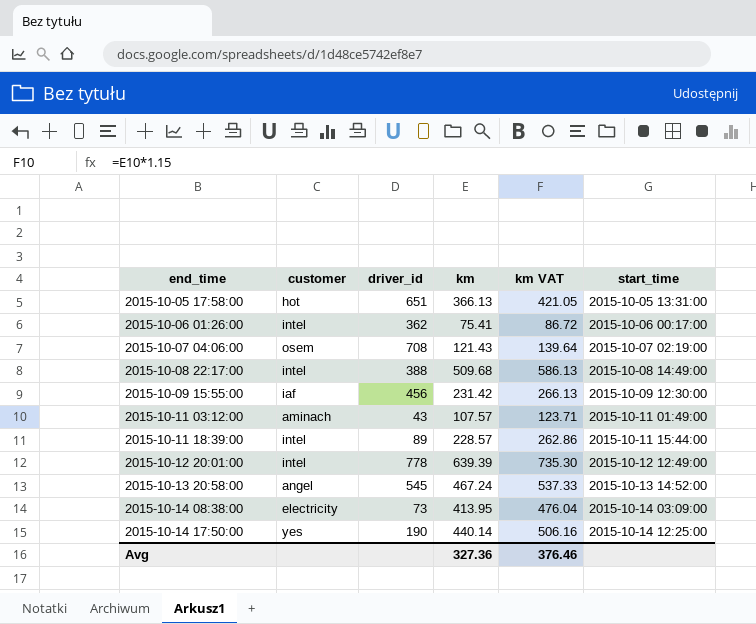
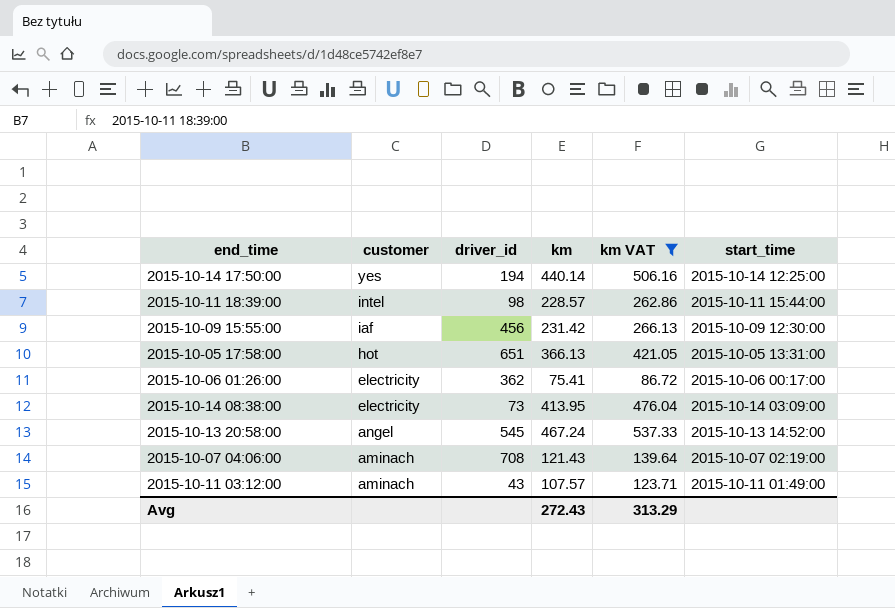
filter: none -> km VAT <= 537.33
row order: end_time ascending -> customer descending
2015-10-14 17:50:00 | driver_id: 190 -> 194
2015-10-11 18:39:00 | driver_id: 89 -> 98
2015-10-06 01:26:00 | customer: intel -> electricity
2015-10-07 04:06:00 | customer: osem -> aminach
Avg | km: 327.36 -> 272.43
Avg | km VAT: 376.46 -> 313.29

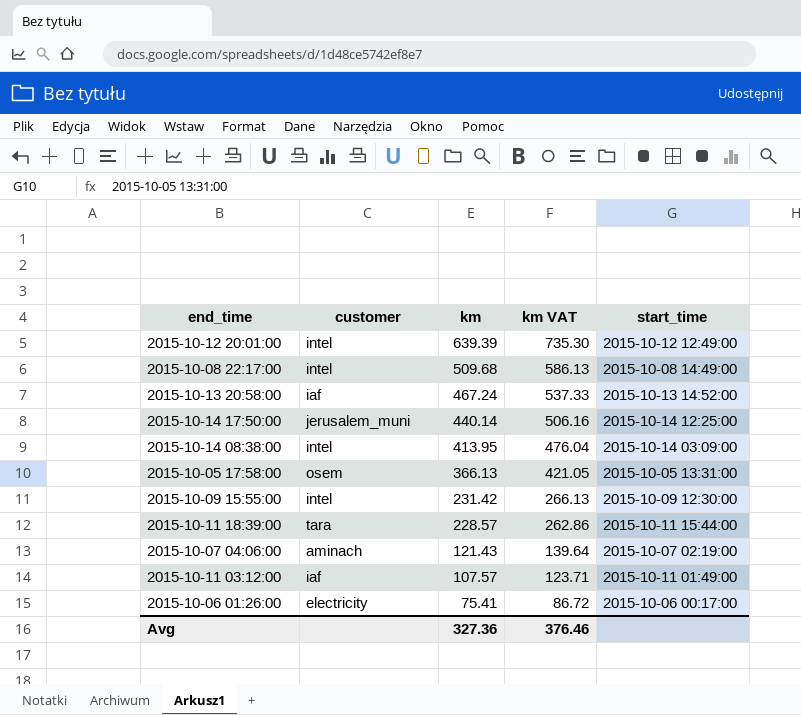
filter: km VAT <= 537.33 -> none
row order: customer descending -> km descending
column driver_id | position: 3 -> none
2015-10-13 20:58:00 | customer: angel -> iaf
2015-10-14 17:50:00 | customer: yes -> jerusalem_muni
2015-10-14 08:38:00 | customer: electricity -> intel
2015-10-05 17:58:00 | customer: hot -> osem
2015-10-09 15:55:00 | customer: iaf -> intel
2015-10-11 18:39:00 | customer: intel -> tara
2015-10-11 03:12:00 | customer: aminach -> iaf
Avg | km: 272.43 -> 327.36
Avg | km VAT: 313.29 -> 376.46

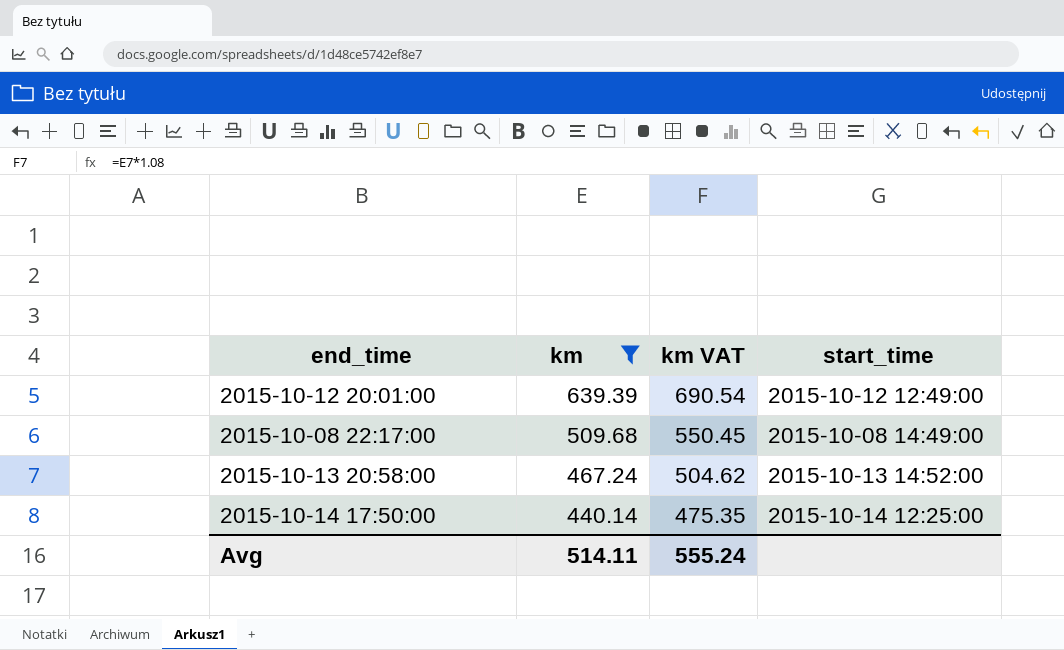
filter: none -> km >= 440.14
column customer | position: 2 -> none
column km VAT | formula: [km] * 1.15 -> [km] * 1.08
Avg | km: 327.36 -> 514.11
Avg | km VAT: 376.46 -> 555.24

